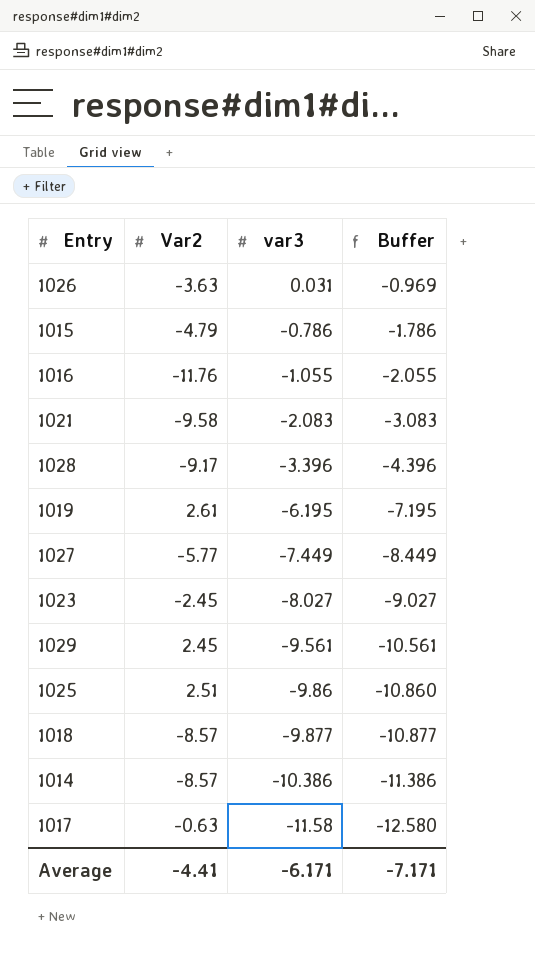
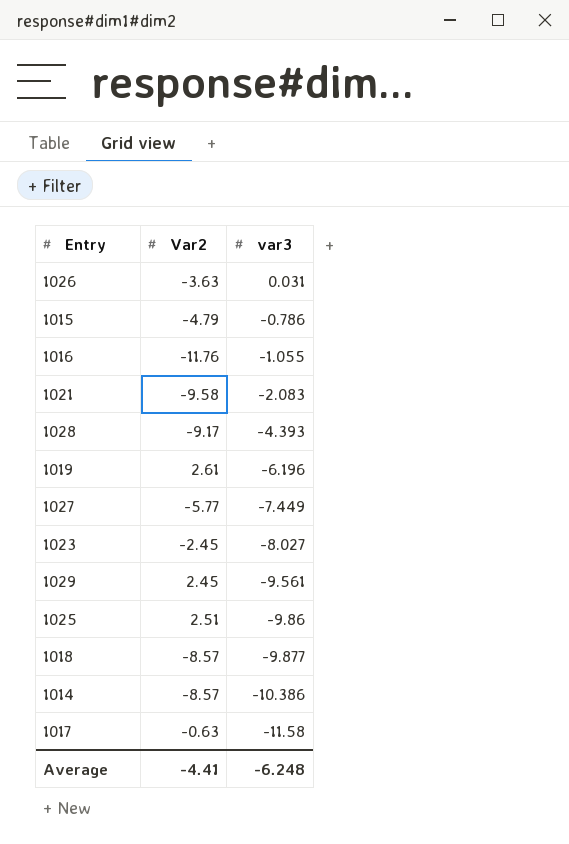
column Buffer | formula: [var3] - 1 -> none
1028 | var3: -3.396 -> -4.393
1019 | var3: -6.195 -> -6.196
Average | var3: -6.171 -> -6.248

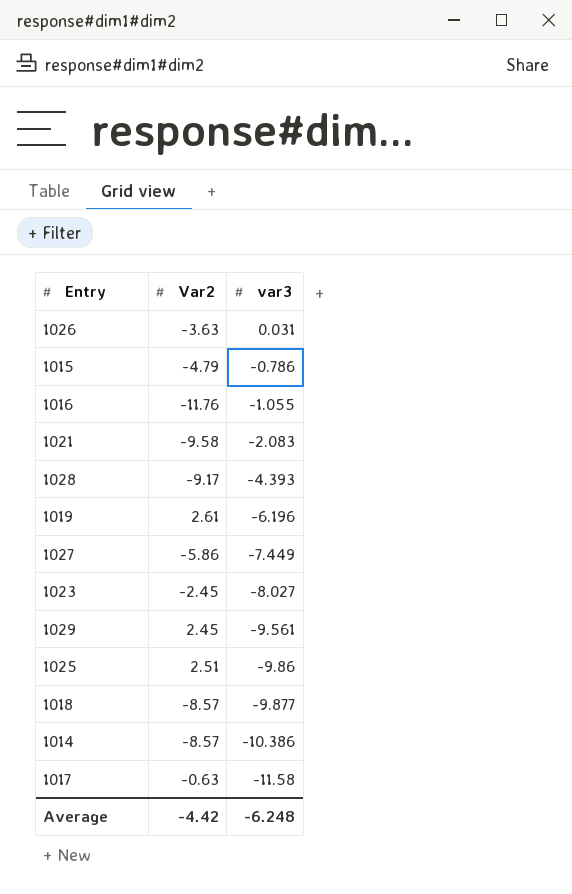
1027 | Var2: -5.77 -> -5.86
Average | Var2: -4.41 -> -4.42

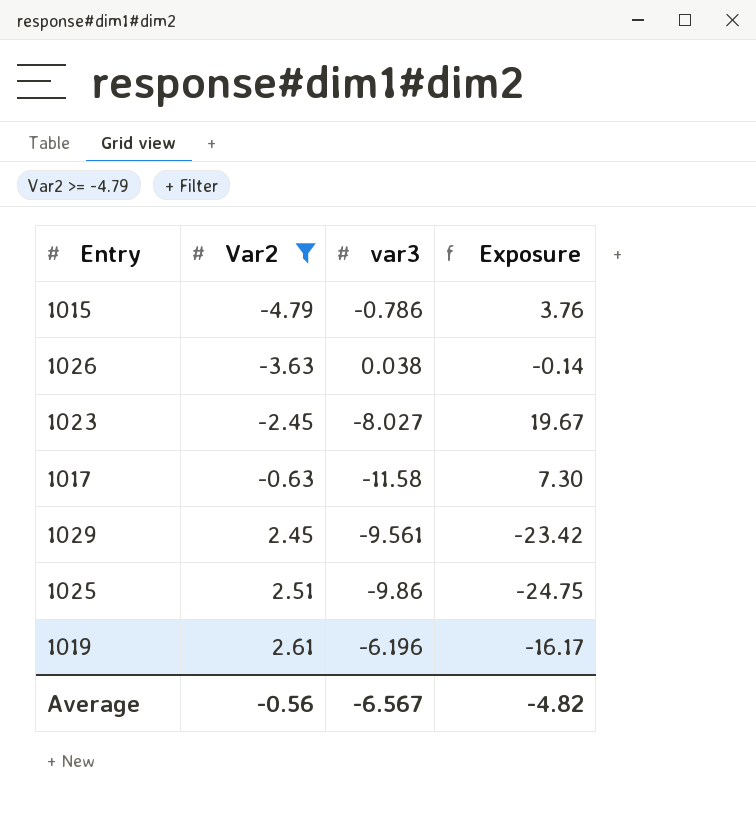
filter: none -> Var2 >= -4.79
row order: var3 descending -> Var2 ascending
column Exposure | formula: none -> [Var2] * [var3]
1026 | var3: 0.031 -> 0.038
Average | Var2: -4.42 -> -0.56
Average | var3: -6.248 -> -6.567

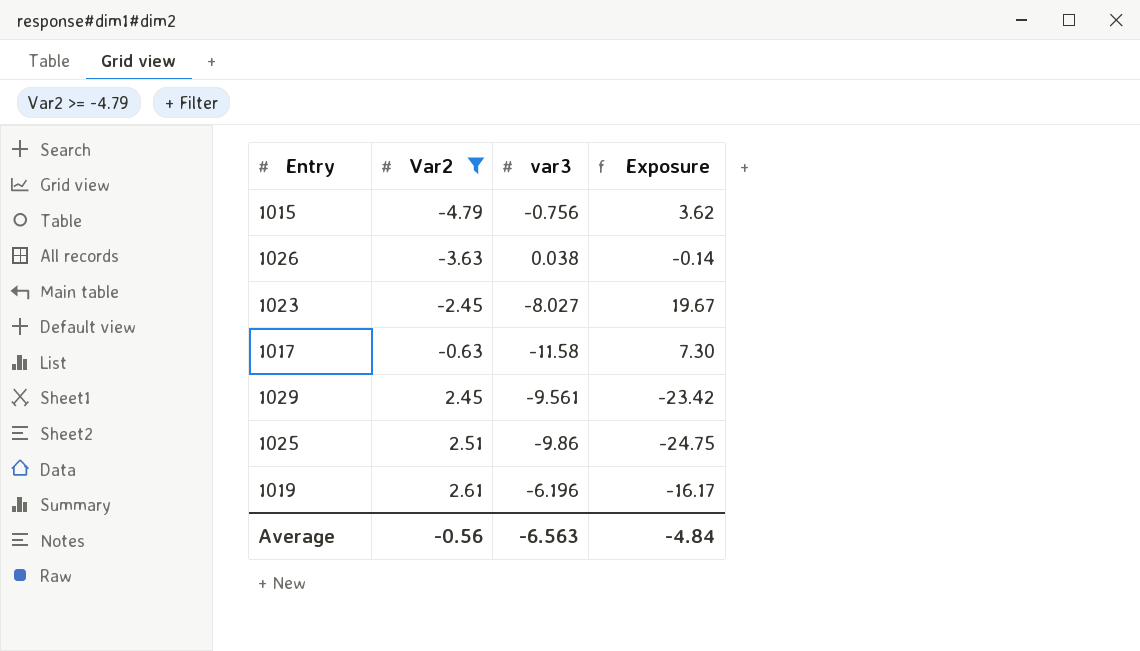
1015 | var3: -0.786 -> -0.756
1015 | Exposure: 3.76 -> 3.62
Average | var3: -6.567 -> -6.563
Average | Exposure: -4.82 -> -4.84

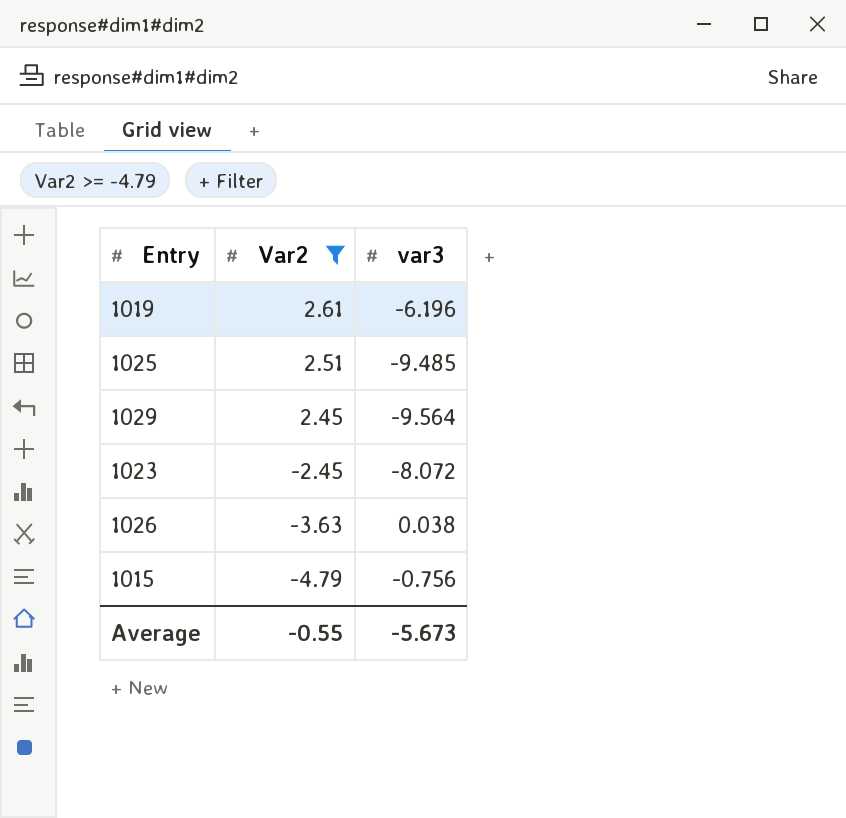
row order: Var2 ascending -> Var2 descending
column Exposure | formula: [Var2] * [var3] -> none
row 1017: -0.63 | -11.58 | 7.30 -> none
1025 | var3: -9.86 -> -9.485
1029 | var3: -9.561 -> -9.564
1023 | var3: -8.027 -> -8.072
Average | Var2: -0.56 -> -0.55
Average | var3: -6.563 -> -5.673

